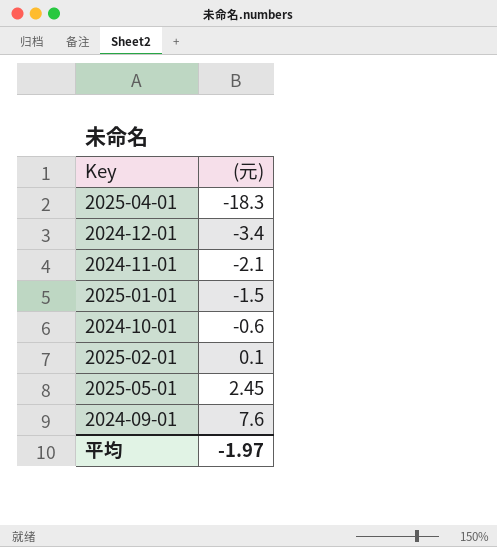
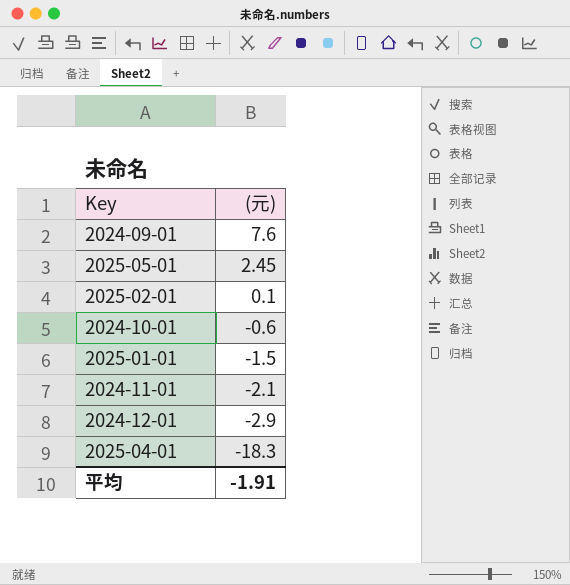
row order: (元) ascending -> (元) descending
2024-12-01 | (元): -3.4 -> -2.9
平均 | (元): -1.97 -> -1.91

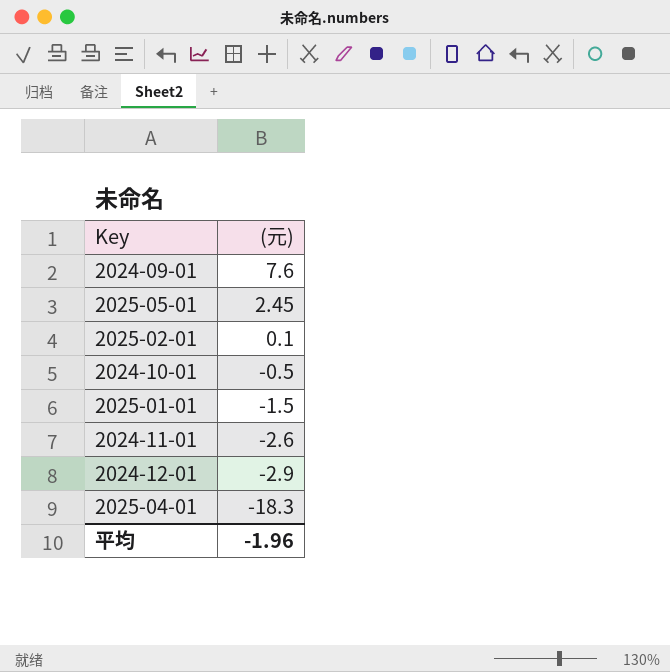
2024-10-01 | (元): -0.6 -> -0.5
2024-11-01 | (元): -2.1 -> -2.6
平均 | (元): -1.91 -> -1.96

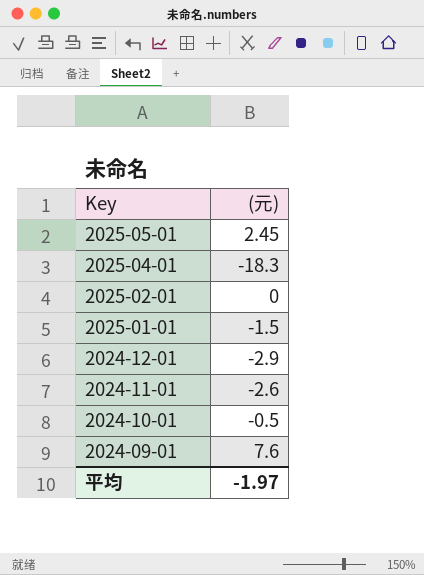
row order: (元) descending -> Key descending
2025-02-01 | (元): 0.1 -> 0
平均 | (元): -1.96 -> -1.97

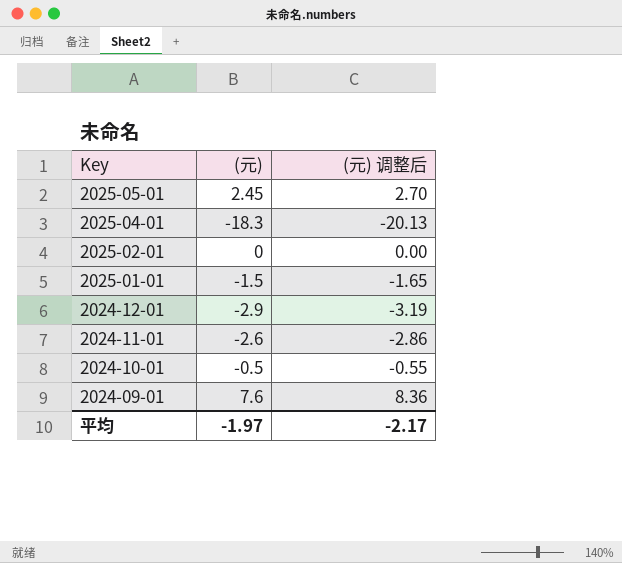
column (元) 调整后 | formula: none -> [(元)] * 1.1

